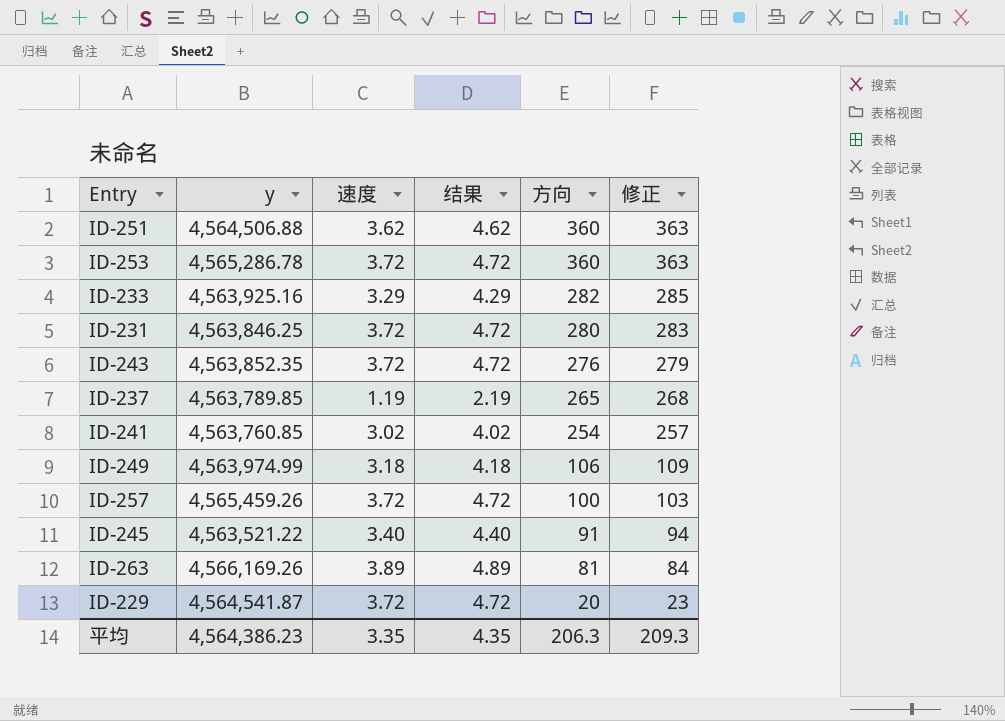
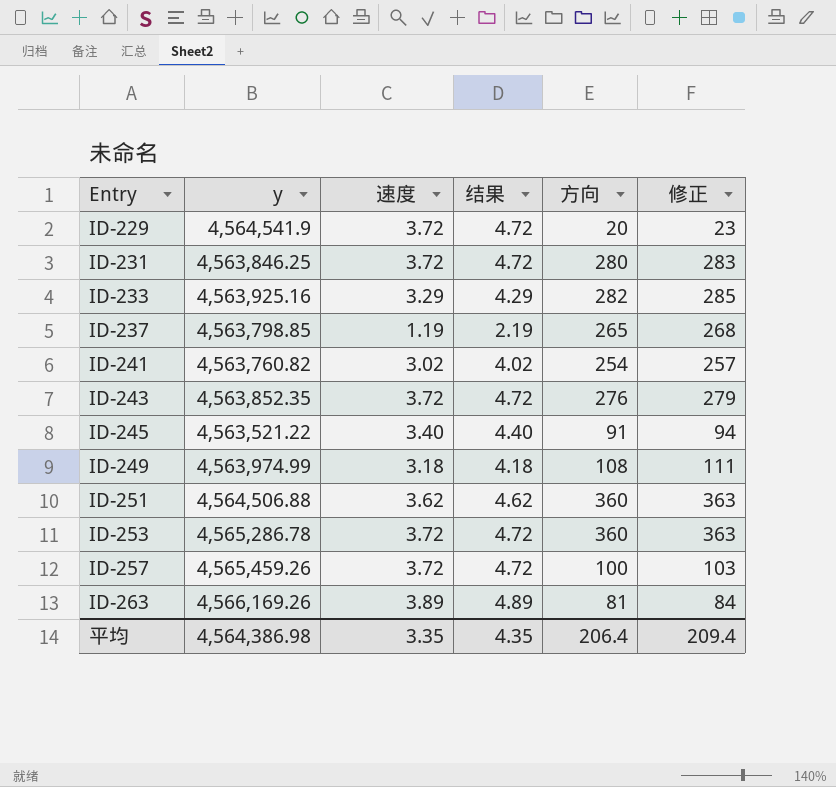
row order: 方向 descending -> Entry ascending
ID-229 | y: 4,564,541.87 -> 4,564,541.9
ID-237 | y: 4,563,789.85 -> 4,563,798.85
ID-241 | y: 4,563,760.85 -> 4,563,760.82
ID-249 | 方向: 106 -> 108
ID-249 | 修正: 109 -> 111
平均 | y: 4,564,386.23 -> 4,564,386.98
平均 | 方向: 206.3 -> 206.4
平均 | 修正: 209.3 -> 209.4

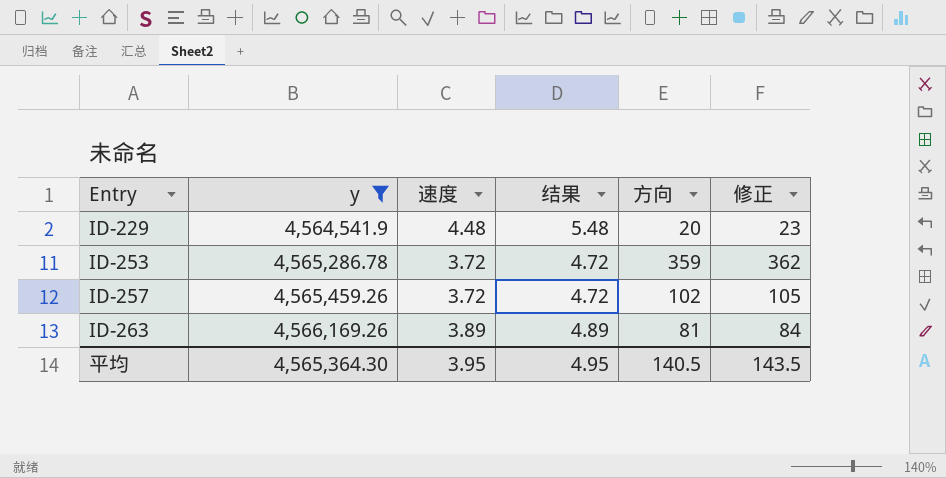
filter: none -> y >= 4,564,541.9
ID-229 | 速度: 3.72 -> 4.48
ID-229 | 结果: 4.72 -> 5.48
ID-253 | 方向: 360 -> 359
ID-253 | 修正: 363 -> 362
ID-257 | 方向: 100 -> 102
ID-257 | 修正: 103 -> 105
平均 | y: 4,564,386.98 -> 4,565,364.30
平均 | 速度: 3.35 -> 3.95
平均 | 结果: 4.35 -> 4.95
平均 | 方向: 206.4 -> 140.5
平均 | 修正: 209.4 -> 143.5

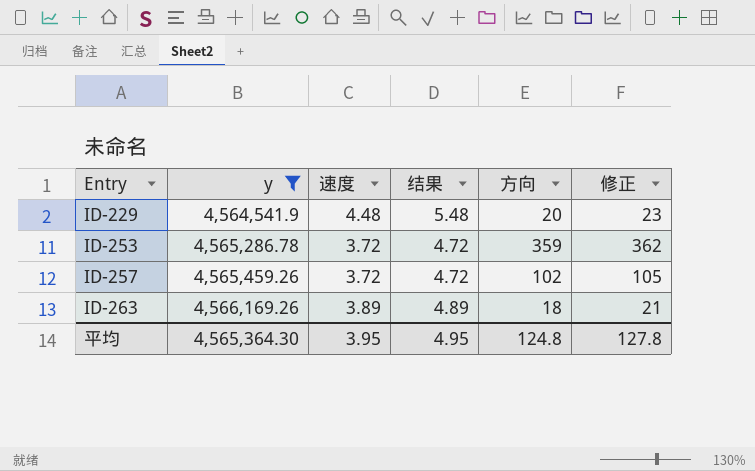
ID-263 | 方向: 81 -> 18
ID-263 | 修正: 84 -> 21
平均 | 方向: 140.5 -> 124.8
平均 | 修正: 143.5 -> 127.8

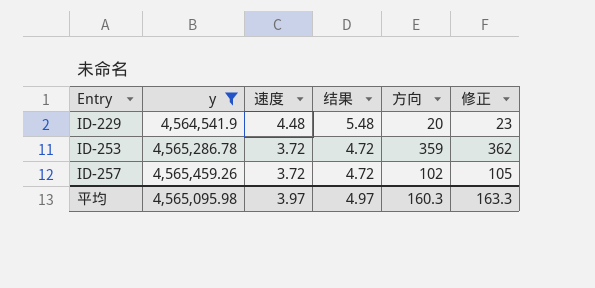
row ID-263: 4,566,169.26 | 3.89 | 4.89 | 18 | 21 -> none
平均 | y: 4,565,364.30 -> 4,565,095.98
平均 | 速度: 3.95 -> 3.97
平均 | 结果: 4.95 -> 4.97
平均 | 方向: 124.8 -> 160.3
平均 | 修正: 127.8 -> 163.3

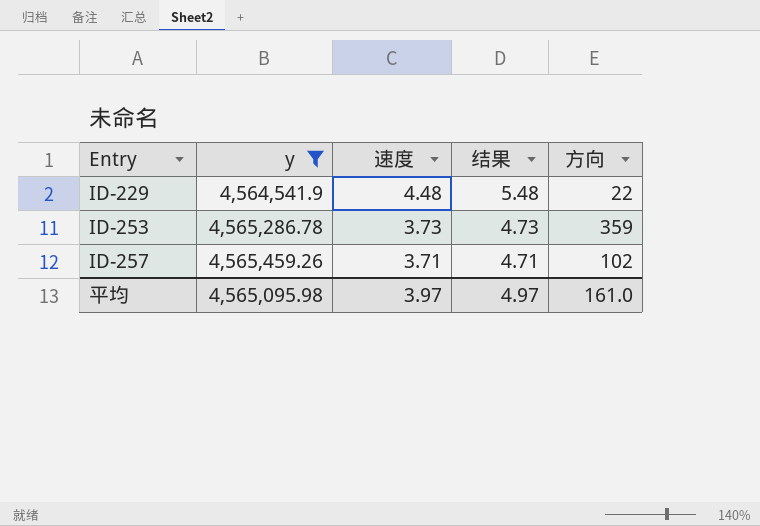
column 修正 | formula: [方向] + 3 -> none
ID-229 | 方向: 20 -> 22
ID-253 | 速度: 3.72 -> 3.73
ID-253 | 结果: 4.72 -> 4.73
ID-257 | 速度: 3.72 -> 3.71
ID-257 | 结果: 4.72 -> 4.71
平均 | 方向: 160.3 -> 161.0

